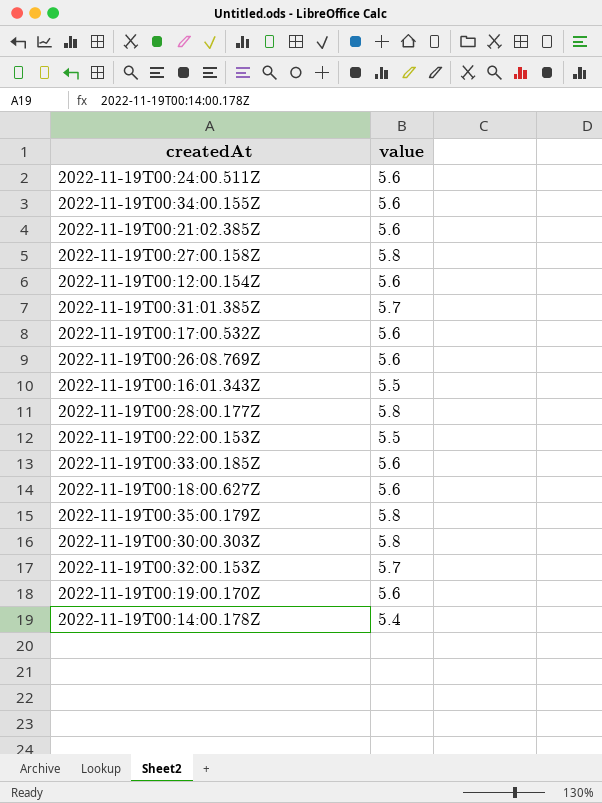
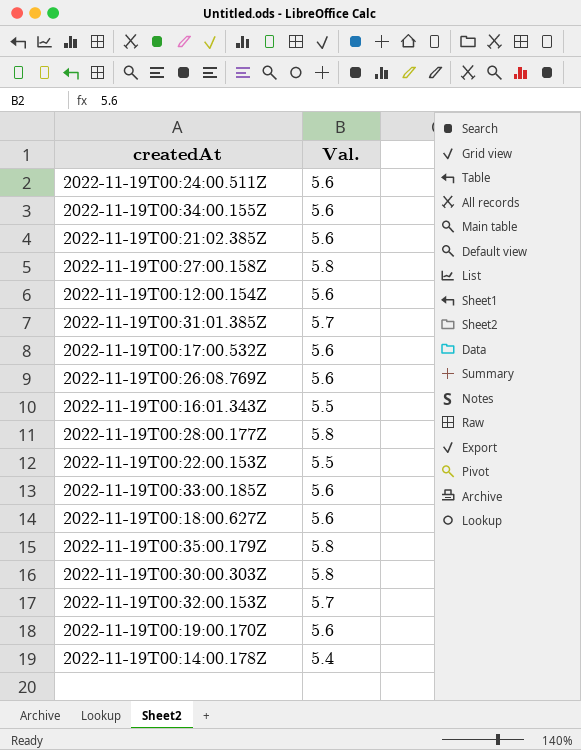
column name: value -> Val.

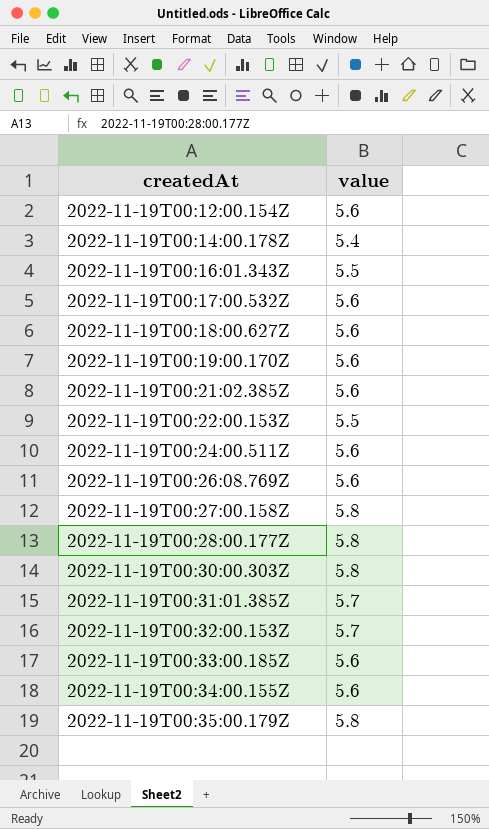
row order: none -> createdAt ascending
column name: Val. -> value

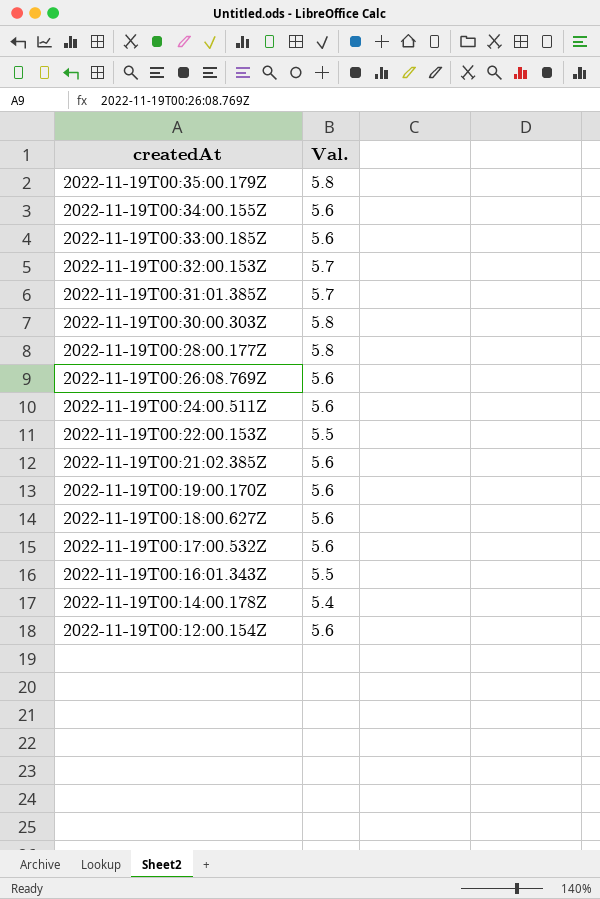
row order: createdAt ascending -> createdAt descending
column name: value -> Val.
row 2022-11-19T00:27:00.158Z: 5.8 -> none

